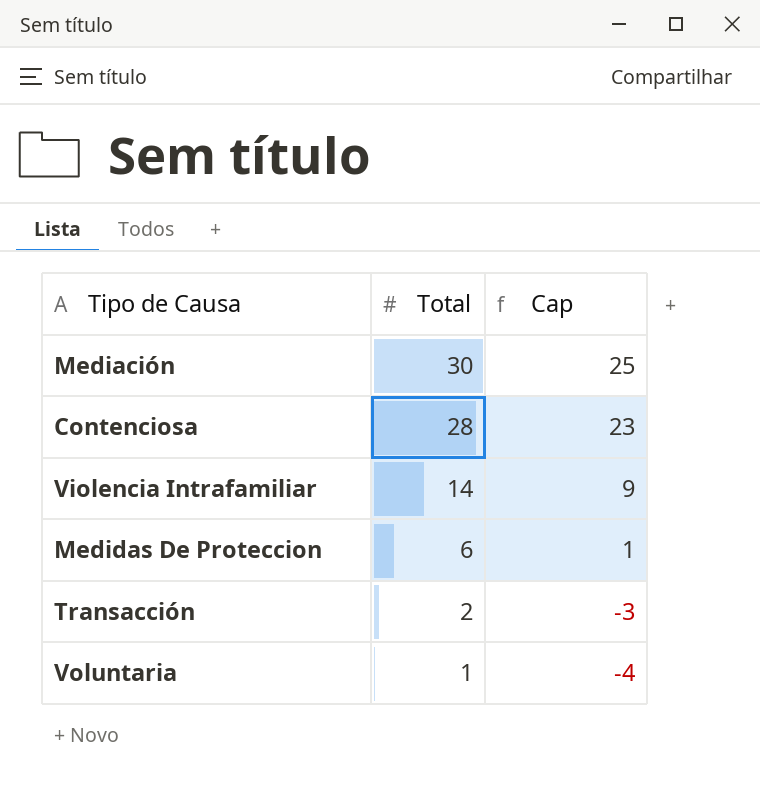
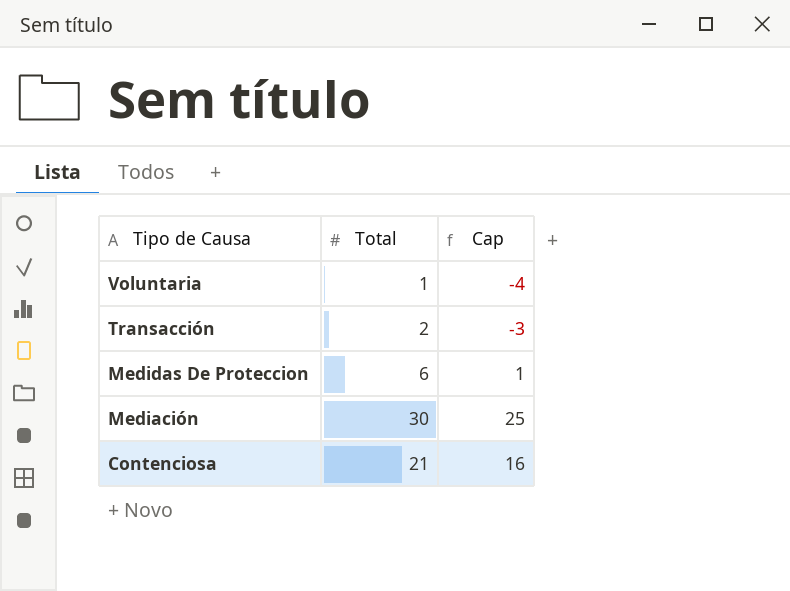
row order: Total descending -> Tipo de Causa descending
row Violencia Intrafamiliar: 14 | 9 -> none
Contenciosa | Total: 28 -> 21
Contenciosa | Cap: 23 -> 16

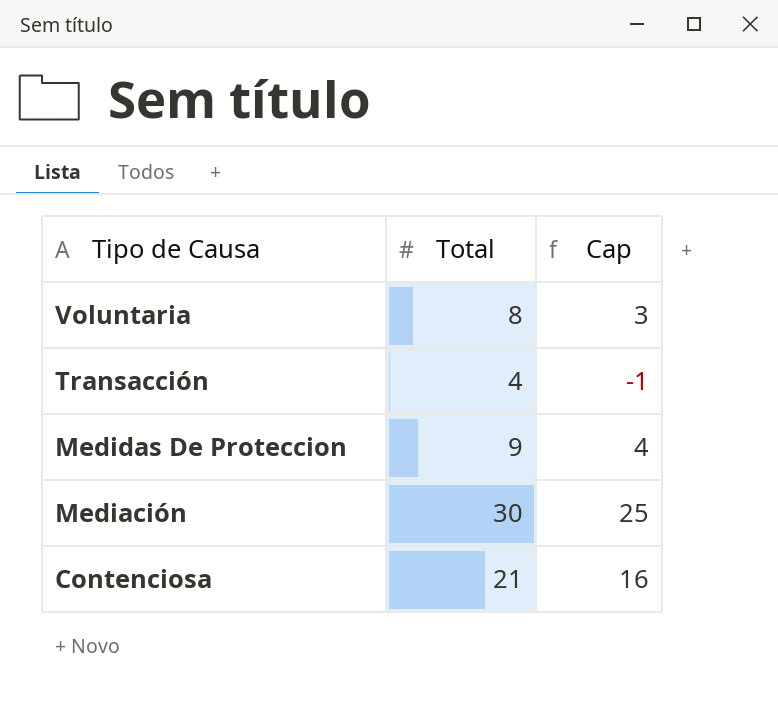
Voluntaria | Total: 1 -> 8
Voluntaria | Cap: -4 -> 3
Transacción | Total: 2 -> 4
Transacción | Cap: -3 -> -1
Medidas De Proteccion | Total: 6 -> 9
Medidas De Proteccion | Cap: 1 -> 4

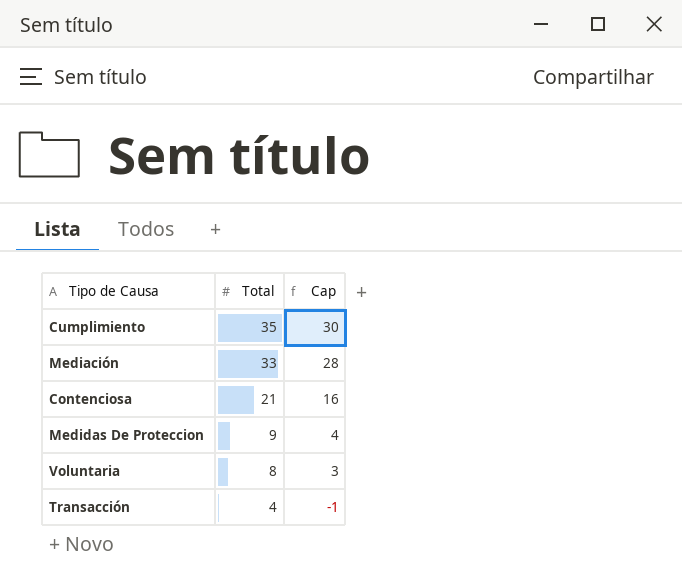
row order: Tipo de Causa descending -> Total descending
row Cumplimiento: none -> 35 | 30
Mediación | Total: 30 -> 33
Mediación | Cap: 25 -> 28

